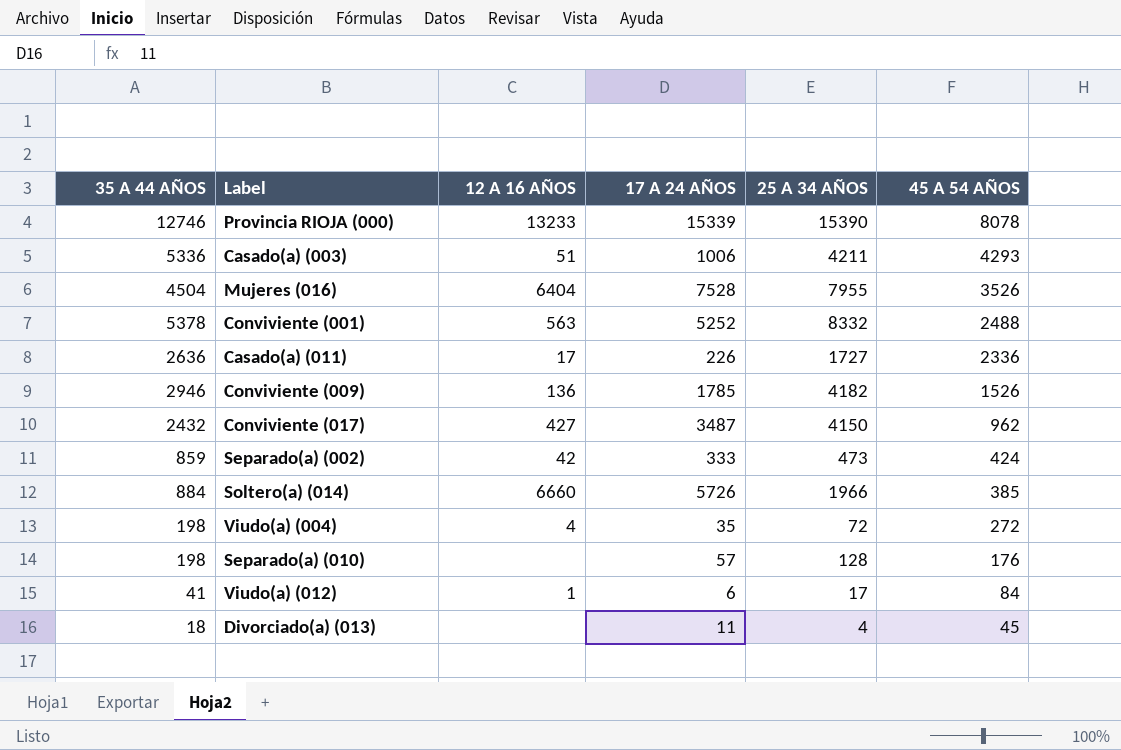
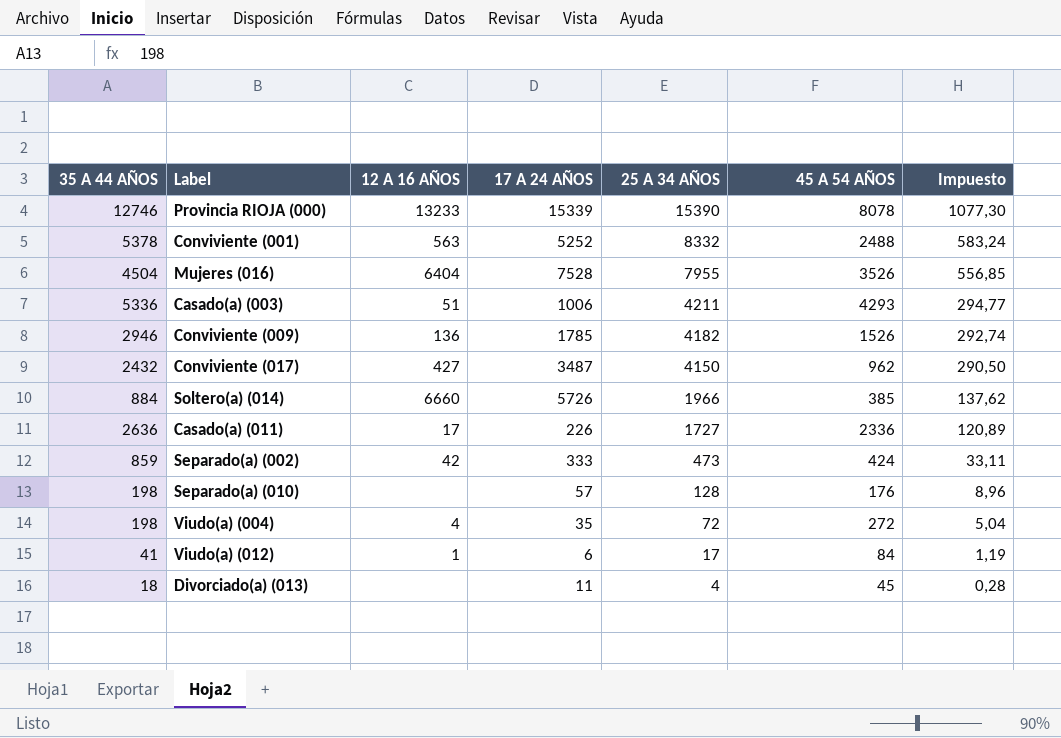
row order: 45 A 54 AÑOS descending -> 25 A 34 AÑOS descending
column Impuesto | formula: none -> [25 A 34 AÑOS] * 0,07

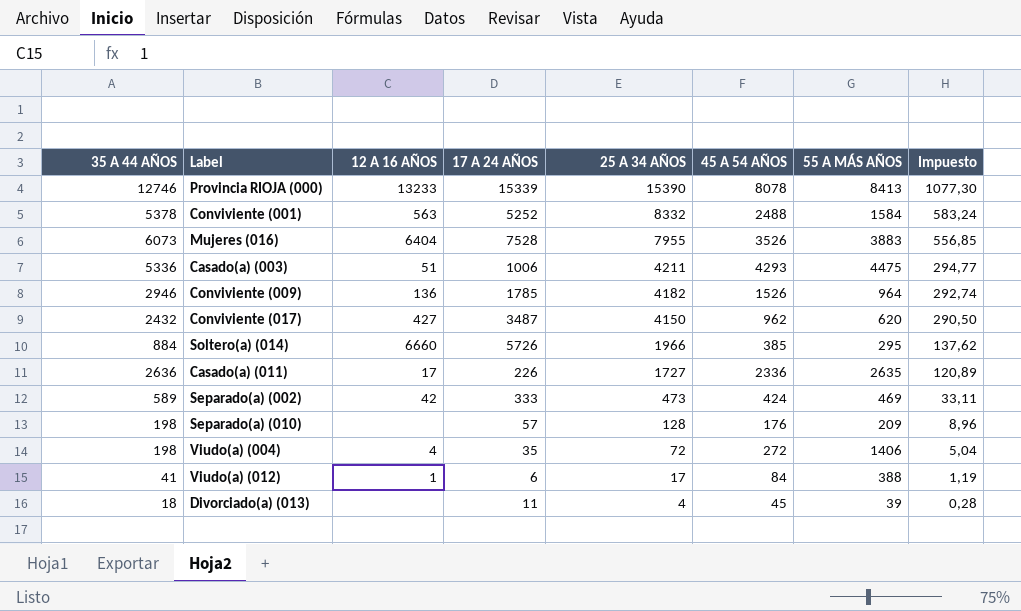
column 55 A MÁS AÑOS | position: none -> 7
Mujeres (016) | 35 A 44 AÑOS: 4504 -> 6073
Separado(a) (002) | 35 A 44 AÑOS: 859 -> 589

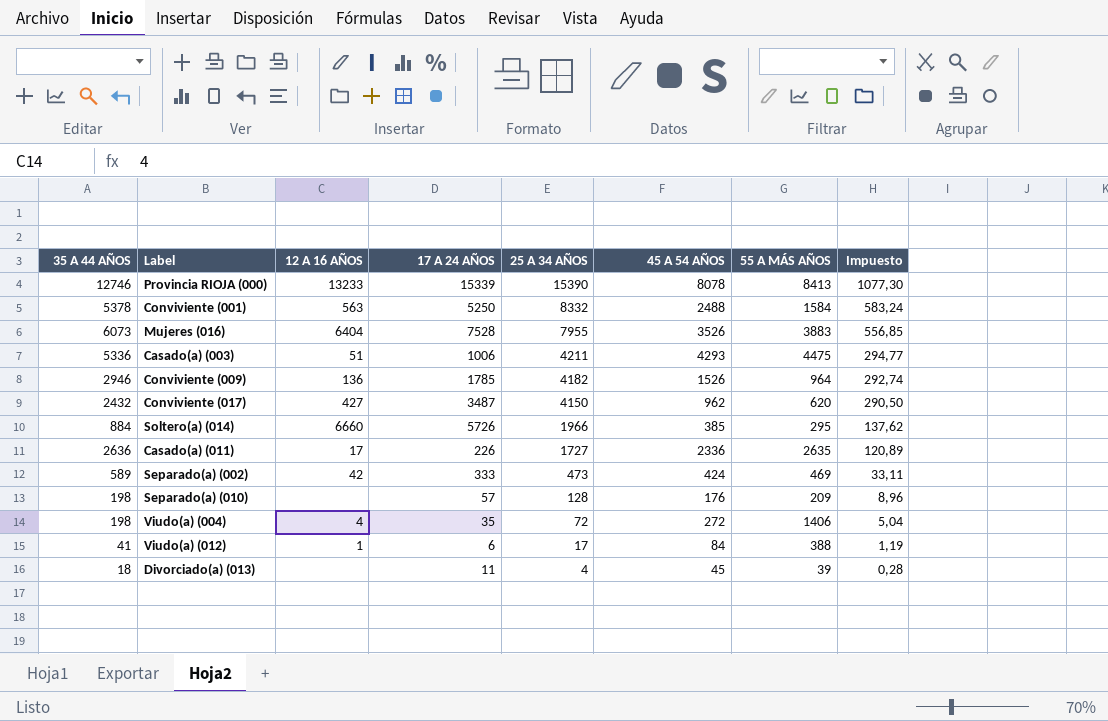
Conviviente (001) | 17 A 24 AÑOS: 5252 -> 5250

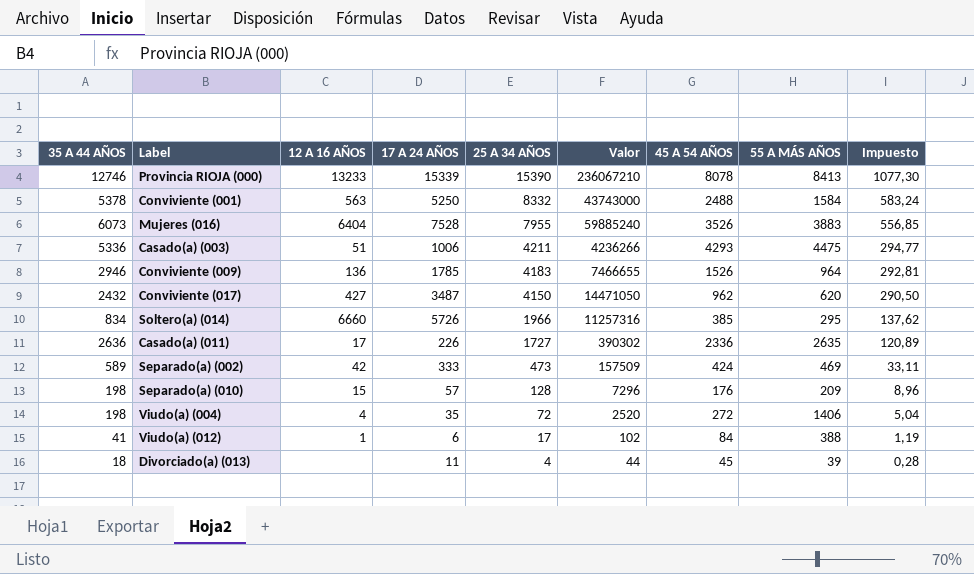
column Valor | formula: none -> [17 A 24 AÑOS] * [25 A 34 AÑOS]
Conviviente (009) | 25 A 34 AÑOS: 4182 -> 4183
Conviviente (009) | Impuesto: 292,74 -> 292,81
Soltero(a) (014) | 35 A 44 AÑOS: 884 -> 834
Separado(a) (010) | 12 A 16 AÑOS: none -> 15

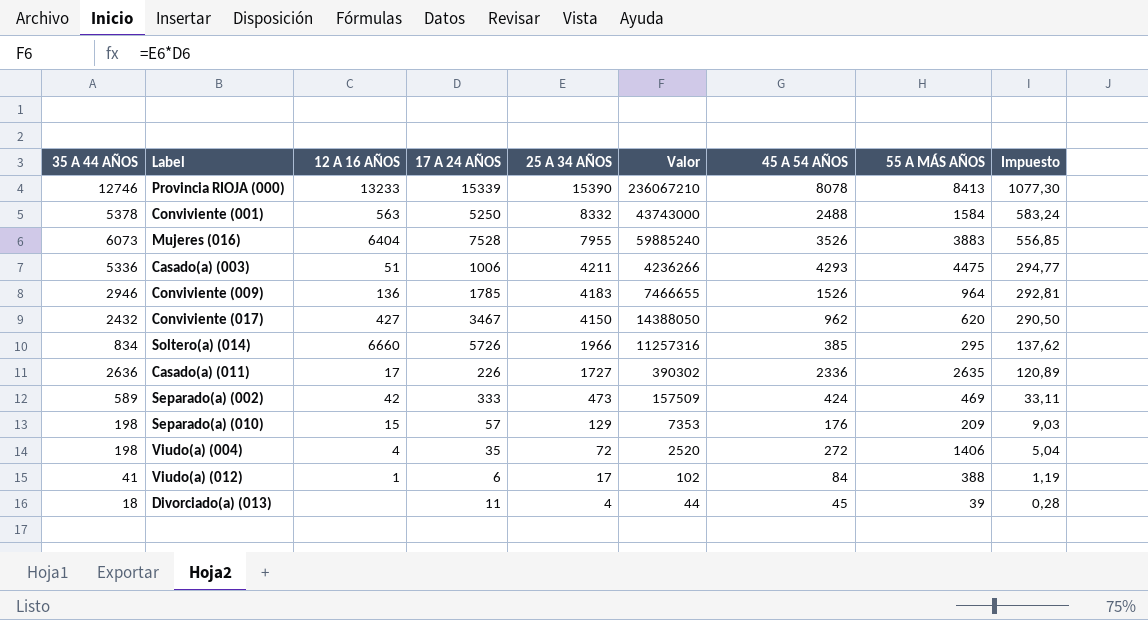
Conviviente (017) | 17 A 24 AÑOS: 3487 -> 3467
Conviviente (017) | Valor: 14471050 -> 14388050
Separado(a) (010) | 25 A 34 AÑOS: 128 -> 129
Separado(a) (010) | Valor: 7296 -> 7353
Separado(a) (010) | Impuesto: 8,96 -> 9,03

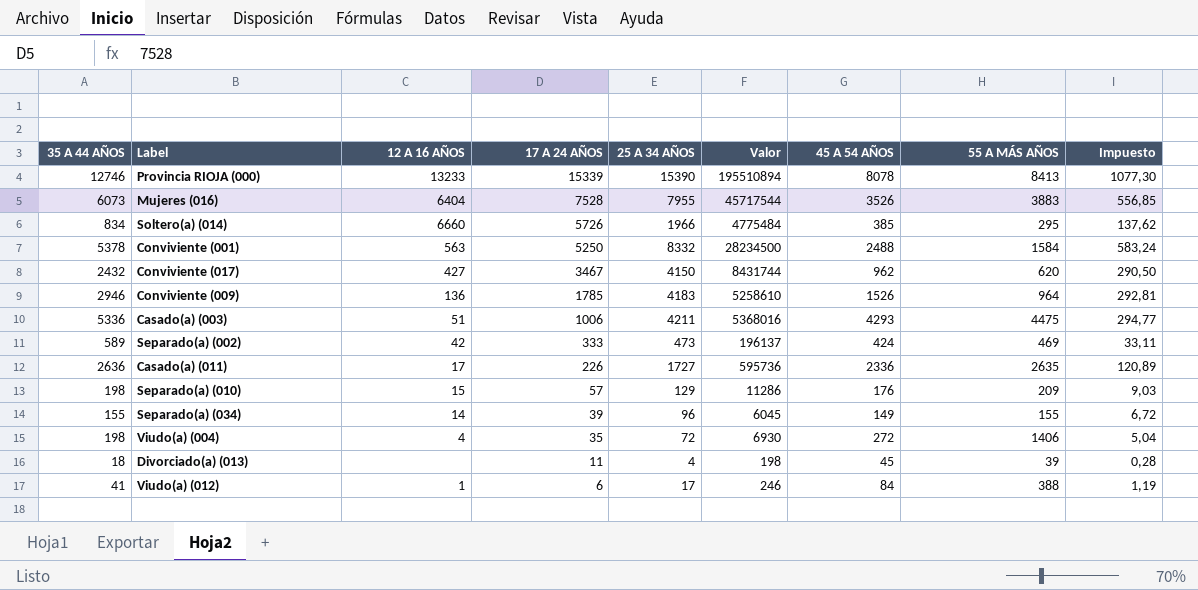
row order: 25 A 34 AÑOS descending -> 17 A 24 AÑOS descending
column Valor | formula: [17 A 24 AÑOS] * [25 A 34 AÑOS] -> [35 A 44 AÑOS] * [17 A 24 AÑOS]
row Separado(a) (034): none -> 155 | 14 | 39 | 96 | 6045 | 149 | 155 | 6,72

